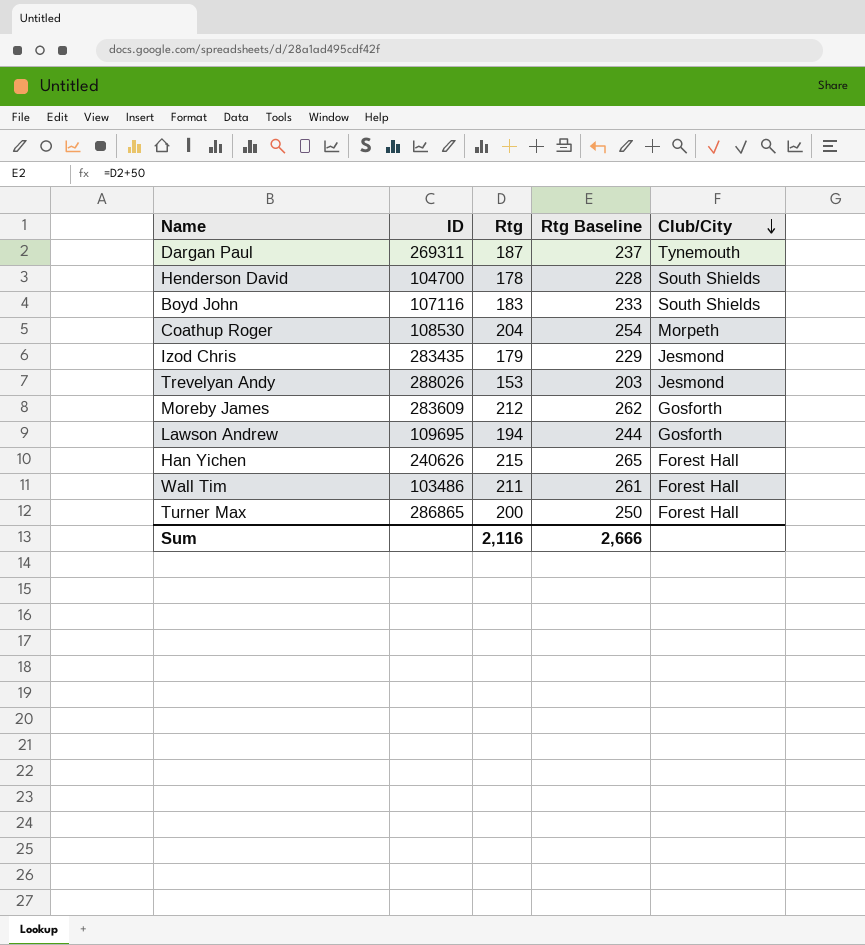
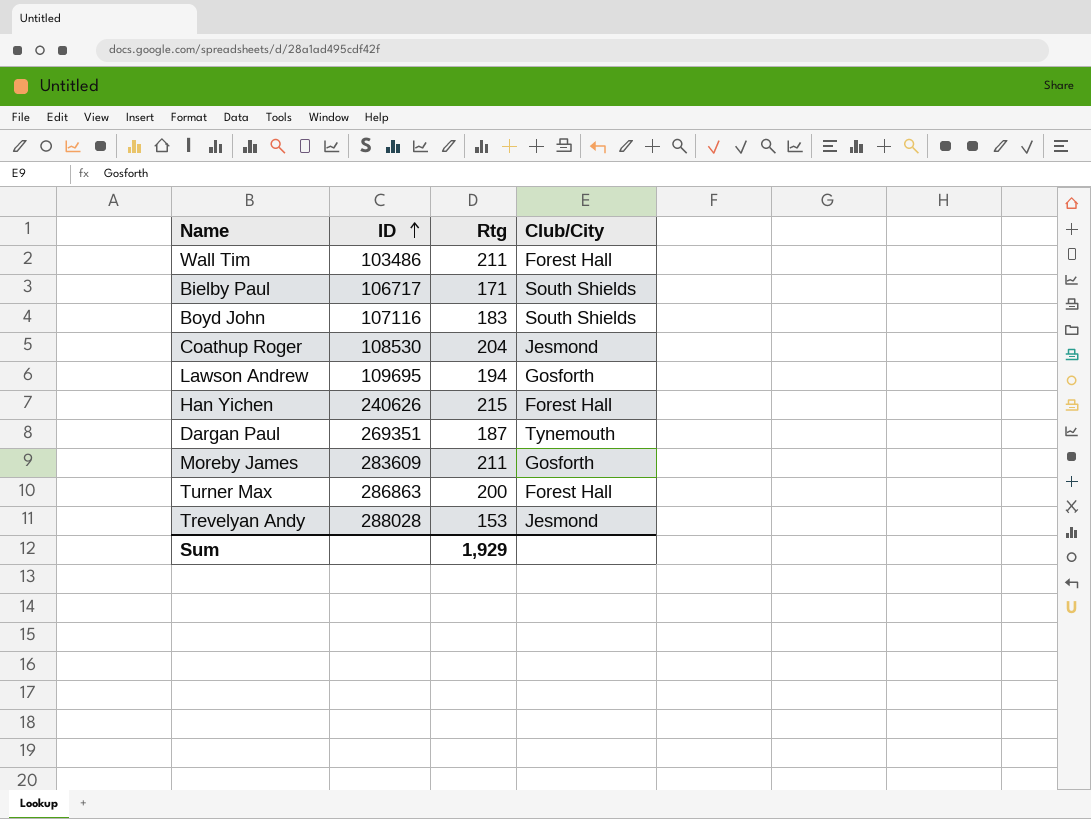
row order: Club/City descending -> ID ascending
column Rtg Baseline | formula: [Rtg] + 50 -> none
row Henderson David: 104700 | 178 | 228 | South Shields -> none
row Izod Chris: 283435 | 179 | 229 | Jesmond -> none
row Bielby Paul: none -> 106717 | 171 | South Shields
Coathup Roger | Club/City: Morpeth -> Jesmond
Dargan Paul | ID: 269311 -> 269351
Moreby James | Rtg: 212 -> 211
Turner Max | ID: 286865 -> 286863
Trevelyan Andy | ID: 288026 -> 288028
Sum | Rtg: 2,116 -> 1,929

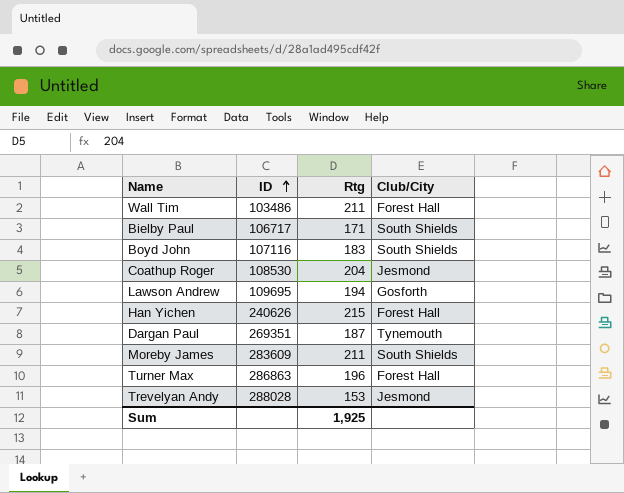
Moreby James | Club/City: Gosforth -> South Shields
Turner Max | Rtg: 200 -> 196
Sum | Rtg: 1,929 -> 1,925

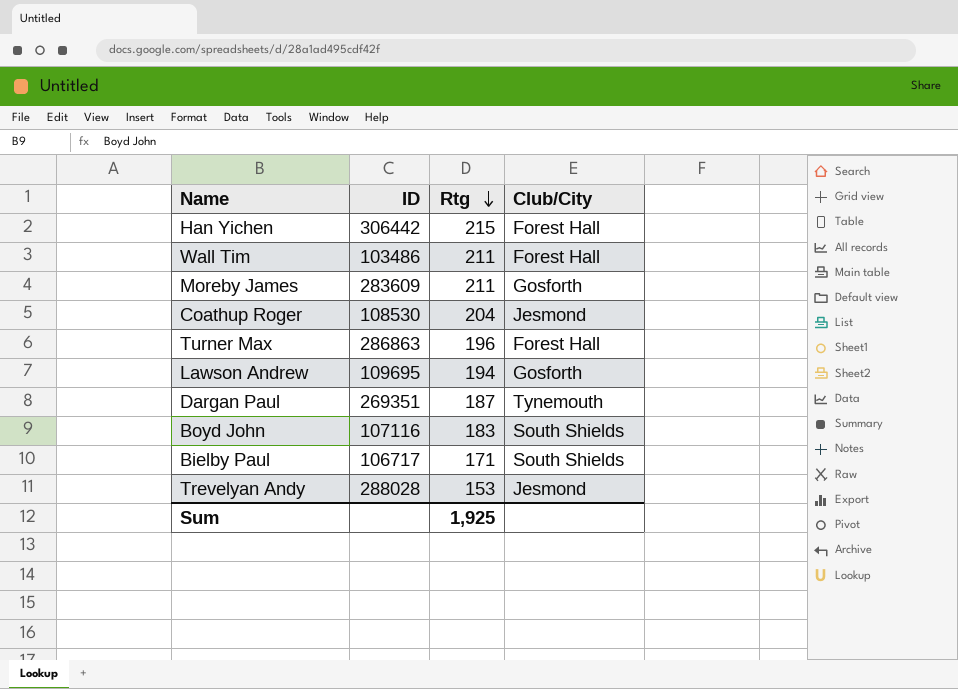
row order: ID ascending -> Rtg descending
Han Yichen | ID: 240626 -> 306442
Moreby James | Club/City: South Shields -> Gosforth

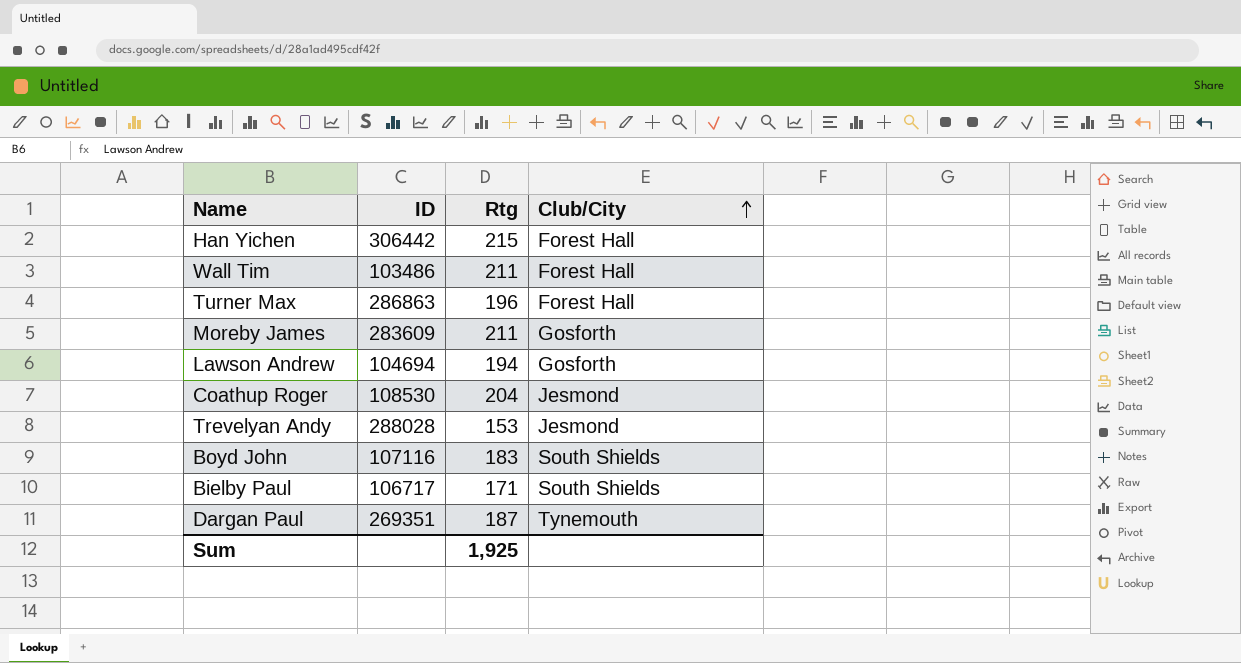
row order: Rtg descending -> Club/City ascending
Lawson Andrew | ID: 109695 -> 104694

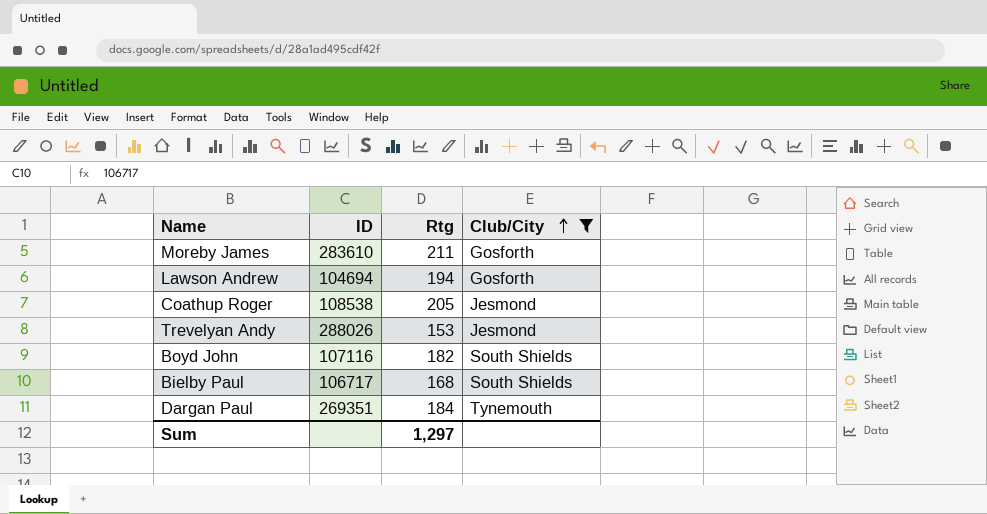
filter: none -> Club/City != Forest Hall
Moreby James | ID: 283609 -> 283610
Coathup Roger | ID: 108530 -> 108538
Coathup Roger | Rtg: 204 -> 205
Trevelyan Andy | ID: 288028 -> 288026
Boyd John | Rtg: 183 -> 182
Bielby Paul | Rtg: 171 -> 168
Dargan Paul | Rtg: 187 -> 184
Sum | Rtg: 1,925 -> 1,297

